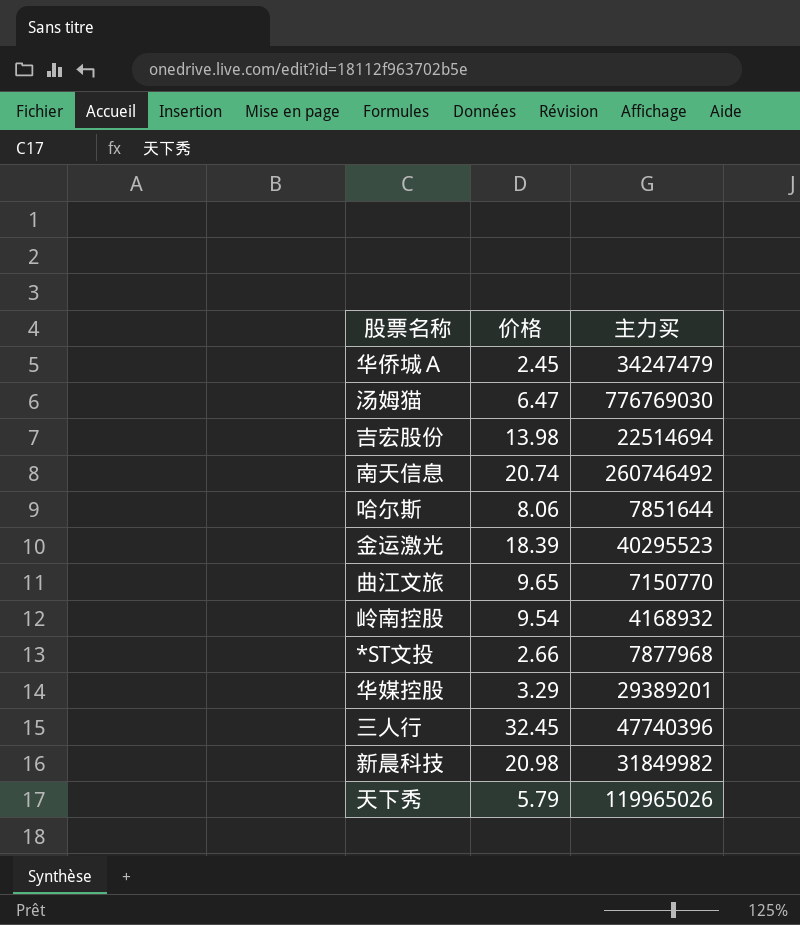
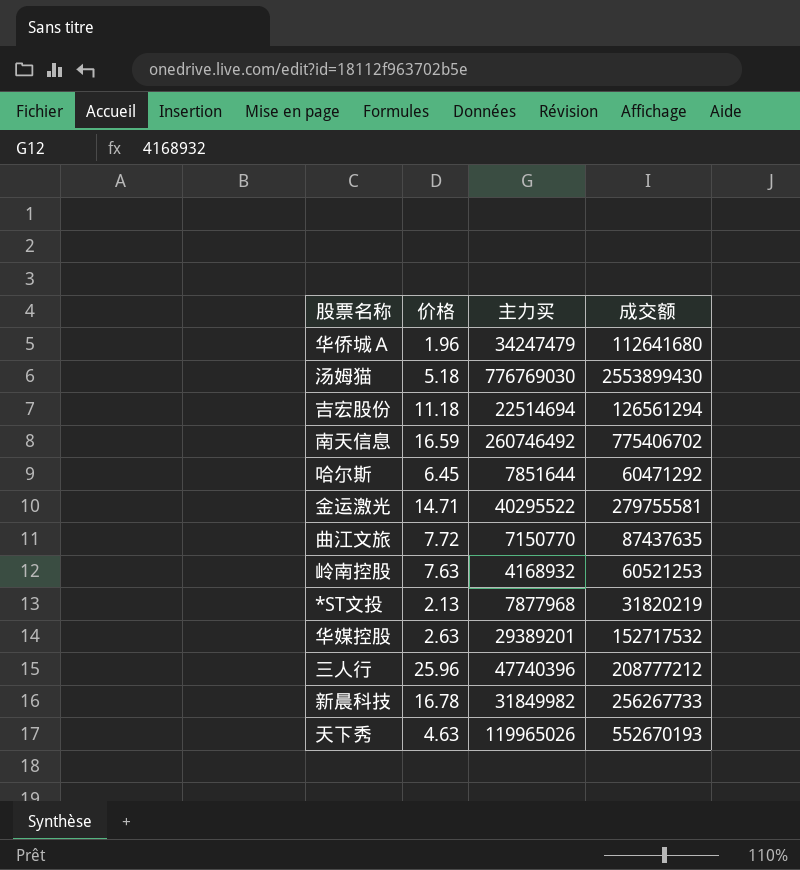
column 成交额 | position: none -> 4
华侨城Ａ | 价格: 2.45 -> 1.96
汤姆猫 | 价格: 6.47 -> 5.18
吉宏股份 | 价格: 13.98 -> 11.18
南天信息 | 价格: 20.74 -> 16.59
哈尔斯 | 价格: 8.06 -> 6.45
金运激光 | 价格: 18.39 -> 14.71
金运激光 | 主力买: 40295523 -> 40295522
曲江文旅 | 价格: 9.65 -> 7.72
岭南控股 | 价格: 9.54 -> 7.63
*ST文投 | 价格: 2.66 -> 2.13
华媒控股 | 价格: 3.29 -> 2.63
三人行 | 价格: 32.45 -> 25.96
新晨科技 | 价格: 20.98 -> 16.78
天下秀 | 价格: 5.79 -> 4.63

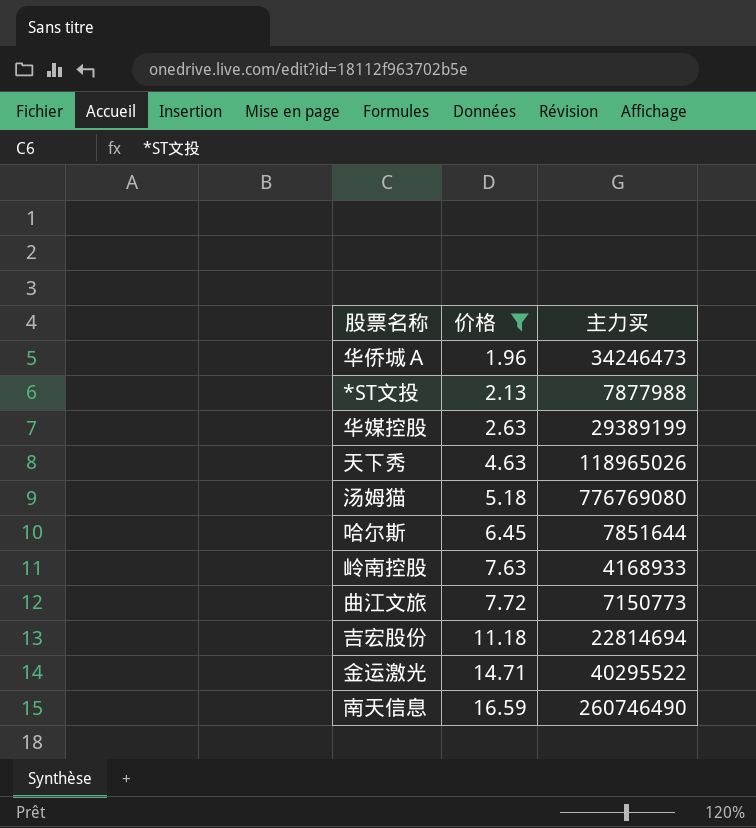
filter: none -> 价格 <= 16.59
row order: none -> 价格 ascending
column 成交额 | position: 4 -> none
华侨城Ａ | 主力买: 34247479 -> 34246473
*ST文投 | 主力买: 7877968 -> 7877988
华媒控股 | 主力买: 29389201 -> 29389199
天下秀 | 主力买: 119965026 -> 118965026
汤姆猫 | 主力买: 776769030 -> 776769080
岭南控股 | 主力买: 4168932 -> 4168933
曲江文旅 | 主力买: 7150770 -> 7150773
吉宏股份 | 主力买: 22514694 -> 22814694
南天信息 | 主力买: 260746492 -> 260746490

